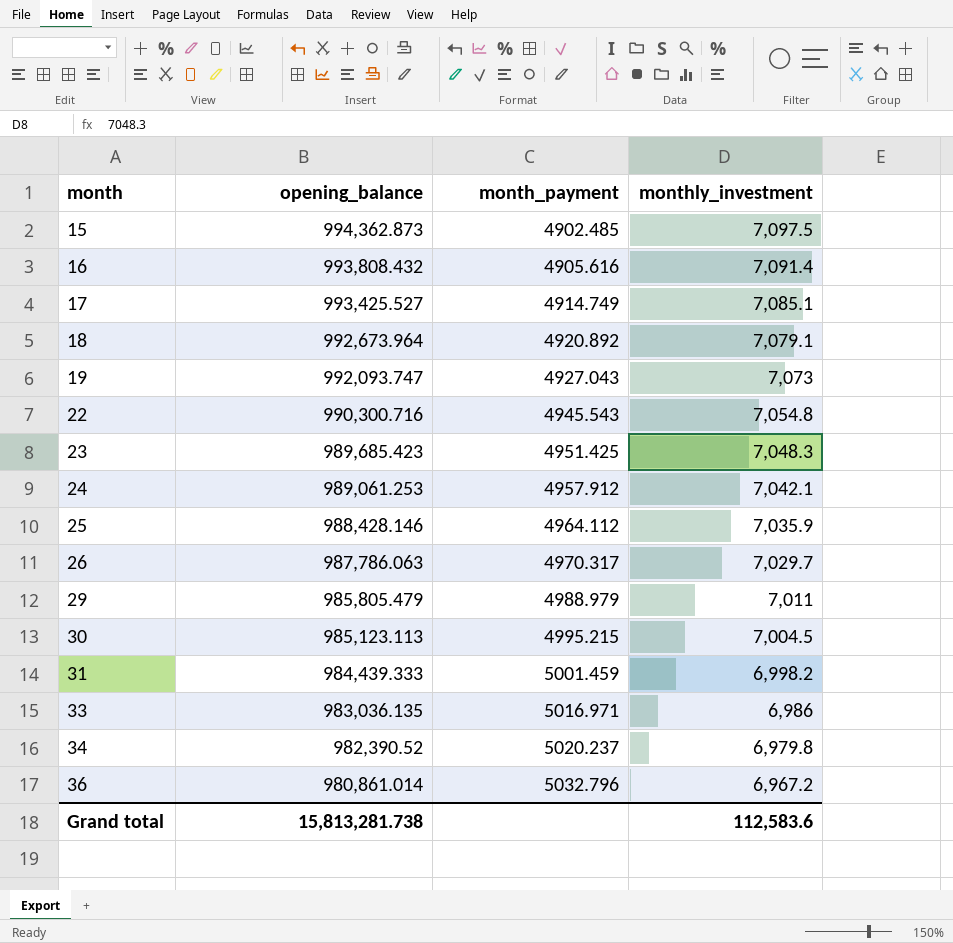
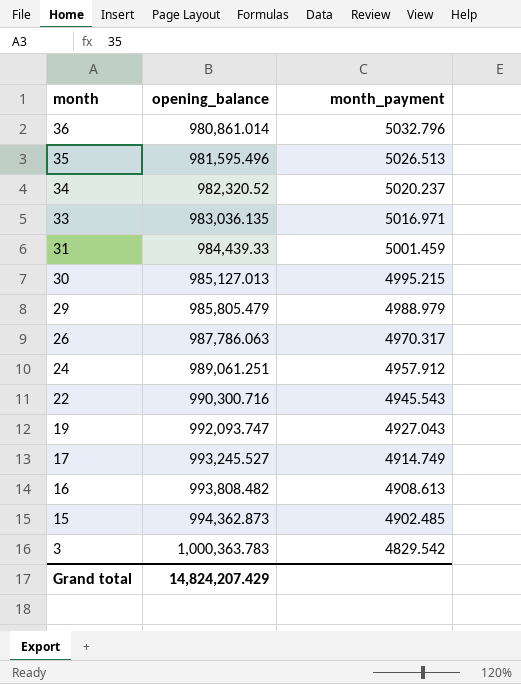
row order: month ascending -> month descending
column monthly_investment | position: 4 -> none
row 18: 992,673.964 | 4920.892 | 7,079.1 -> none
row 23: 989,685.423 | 4951.425 | 7,048.3 -> none
row 25: 988,428.146 | 4964.112 | 7,035.9 -> none
row 35: none -> 981,595.496 | 5026.513
34 | opening_balance: 982,390.52 -> 982,320.52
31 | opening_balance: 984,439.333 -> 984,439.33
30 | opening_balance: 985,123.113 -> 985,127.013
24 | opening_balance: 989,061.253 -> 989,061.251
17 | opening_balance: 993,425.527 -> 993,245.527
16 | opening_balance: 993,808.432 -> 993,808.482
16 | month_payment: 4905.616 -> 4908.613
row 3: none -> 1,000,363.783 | 4829.542
Grand total | opening_balance: 15,813,281.738 -> 14,824,207.429

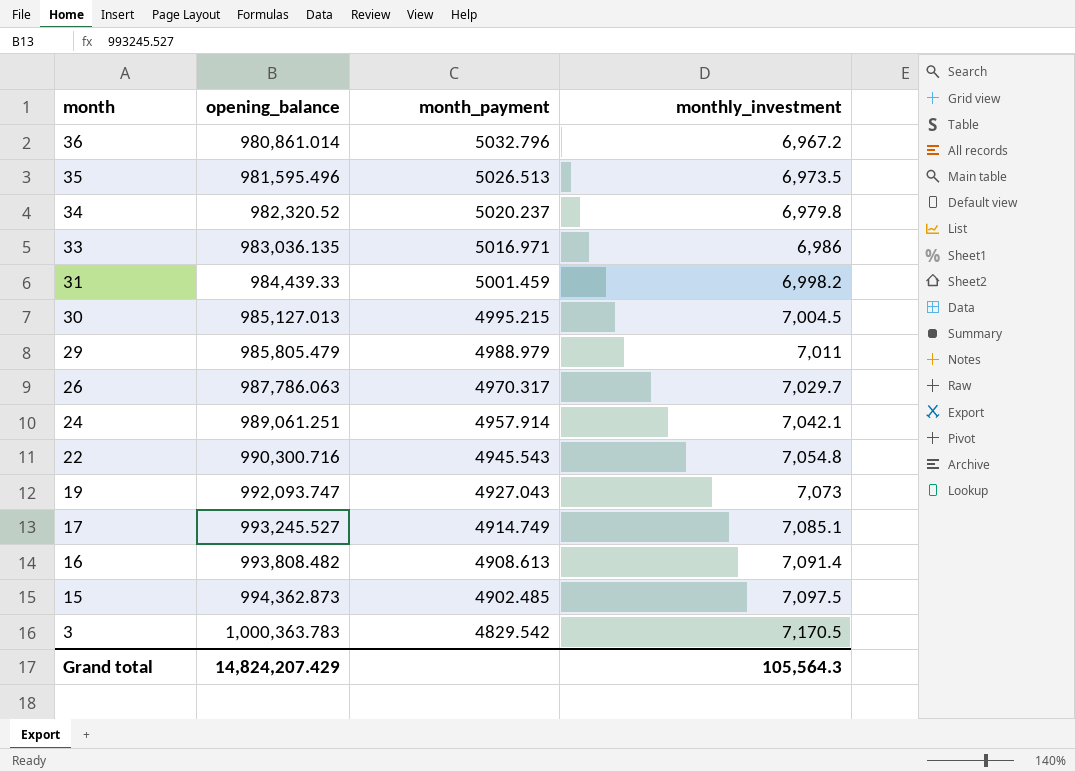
column monthly_investment | position: none -> 4
24 | month_payment: 4957.912 -> 4957.914

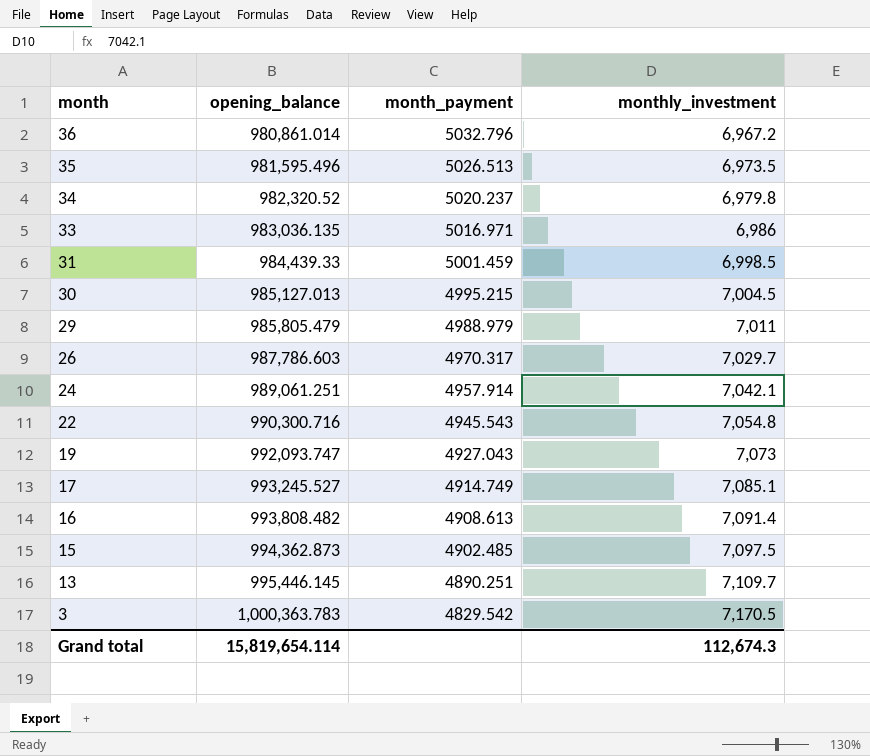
31 | monthly_investment: 6,998.2 -> 6,998.5
26 | opening_balance: 987,786.063 -> 987,786.603
row 13: none -> 995,446.145 | 4890.251 | 7,109.7
Grand total | opening_balance: 14,824,207.429 -> 15,819,654.114
Grand total | monthly_investment: 105,564.3 -> 112,674.3

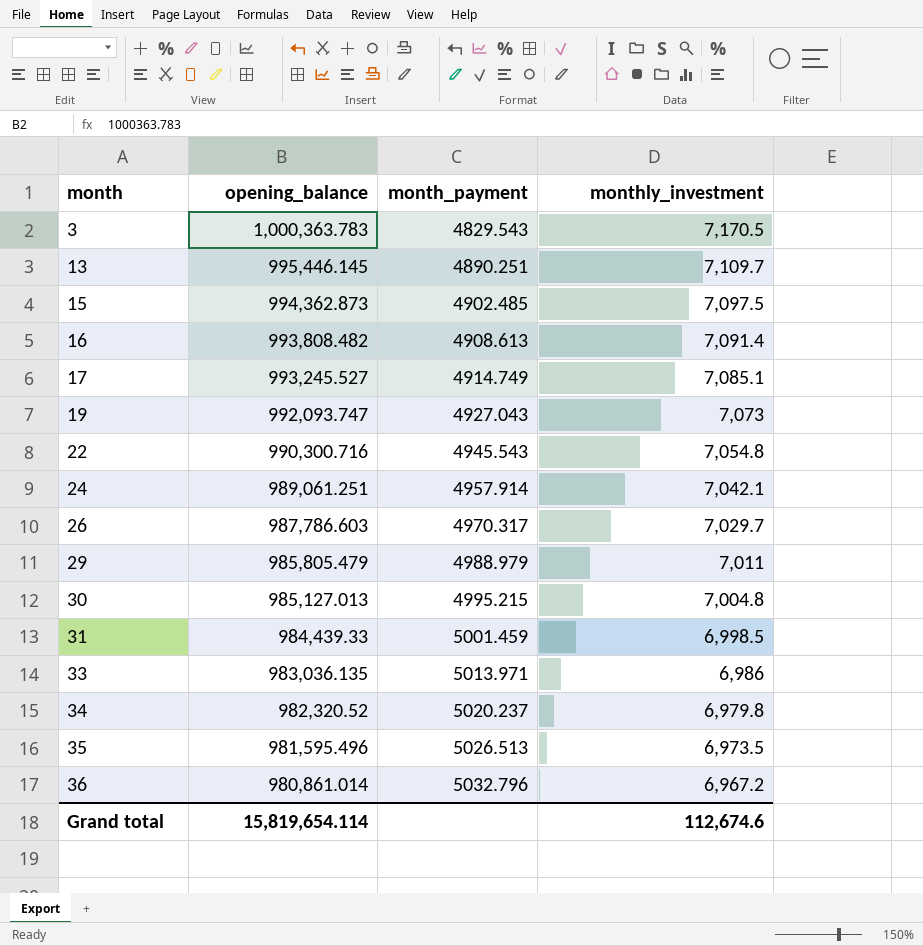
row order: month descending -> month ascending
3 | month_payment: 4829.542 -> 4829.543
30 | monthly_investment: 7,004.5 -> 7,004.8
33 | month_payment: 5016.971 -> 5013.971
Grand total | monthly_investment: 112,674.3 -> 112,674.6

